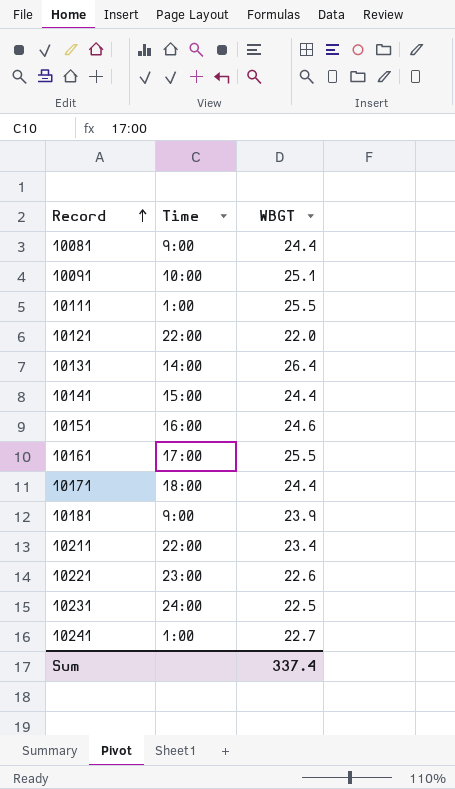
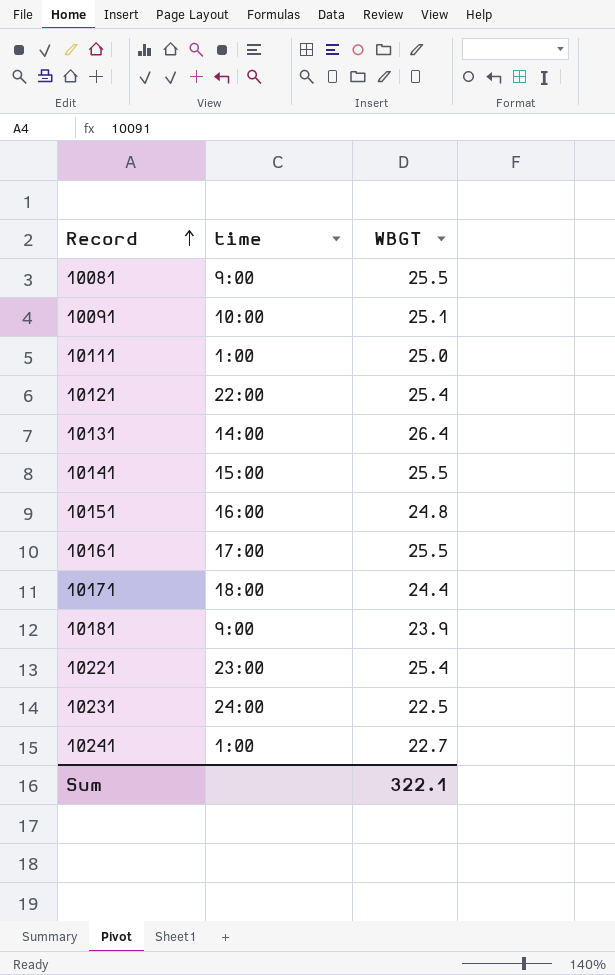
column name: Time -> time
row 10211: 22:00 | 23.4 -> none
10081 | WBGT: 24.4 -> 25.5
10111 | WBGT: 25.5 -> 25.0
10121 | WBGT: 22.0 -> 25.4
10141 | WBGT: 24.4 -> 25.5
10151 | WBGT: 24.6 -> 24.8
10221 | WBGT: 22.6 -> 25.4
Sum | WBGT: 337.4 -> 322.1

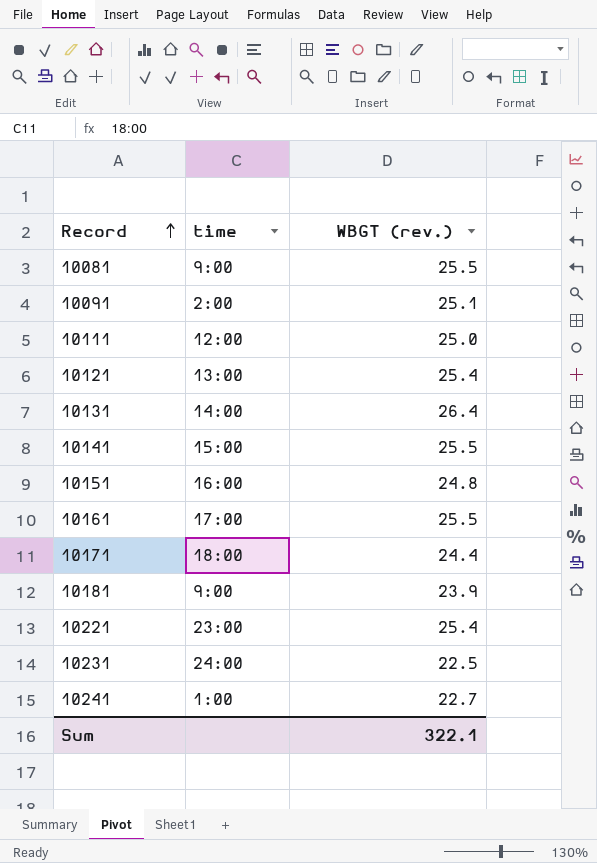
column name: WBGT -> WBGT (rev.)
10091 | time: 10:00 -> 2:00
10111 | time: 1:00 -> 12:00
10121 | time: 22:00 -> 13:00

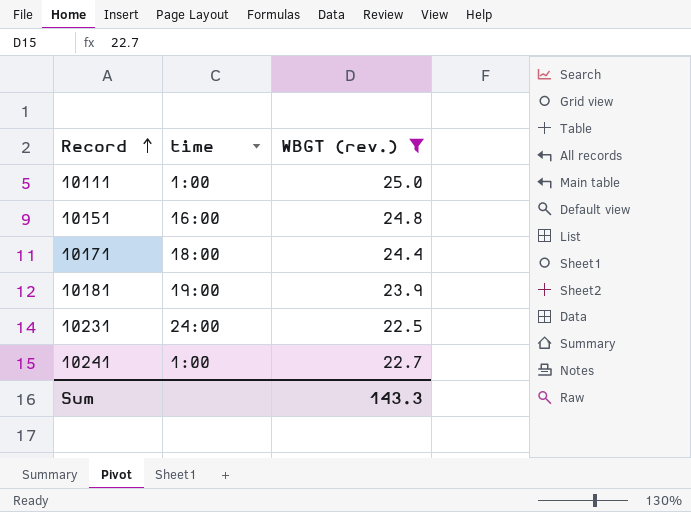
filter: none -> WBGT (rev.) <= 25.0
10111 | time: 12:00 -> 1:00
10181 | time: 9:00 -> 19:00
Sum | WBGT (rev.): 322.1 -> 143.3

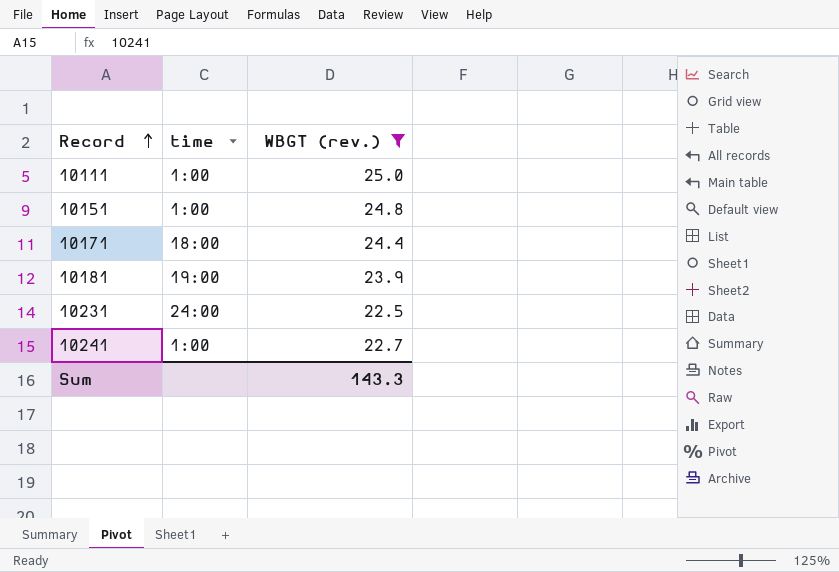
10151 | time: 16:00 -> 1:00

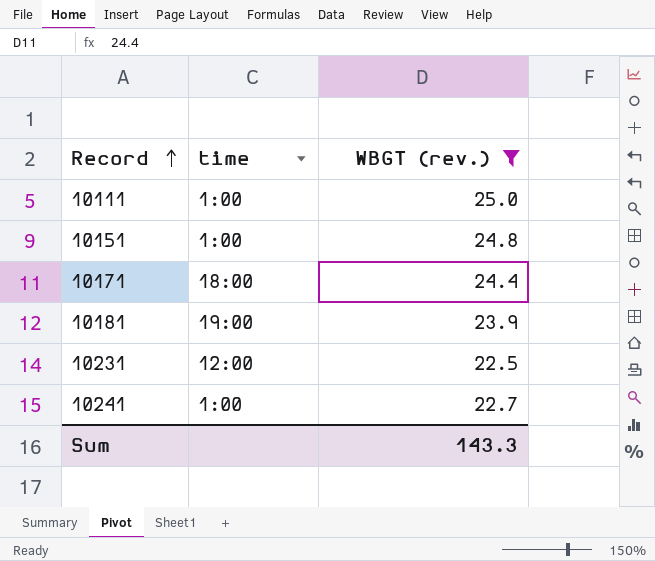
10231 | time: 24:00 -> 12:00

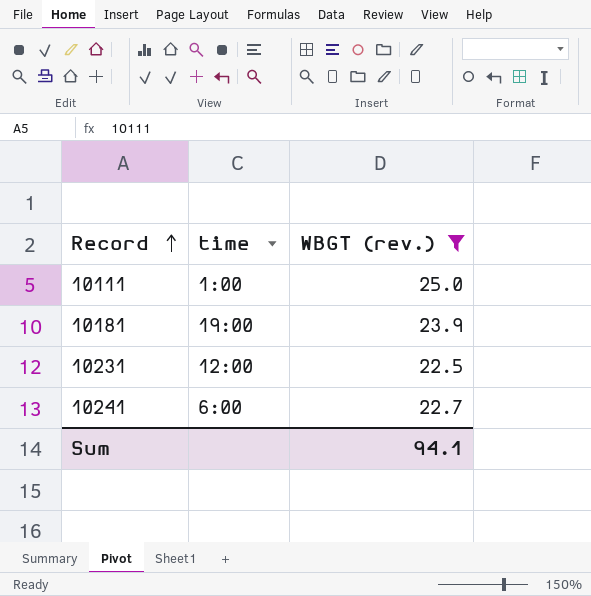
row 10151: 1:00 | 24.8 -> none
row 10171: 18:00 | 24.4 -> none
10241 | time: 1:00 -> 6:00
Sum | WBGT (rev.): 143.3 -> 94.1

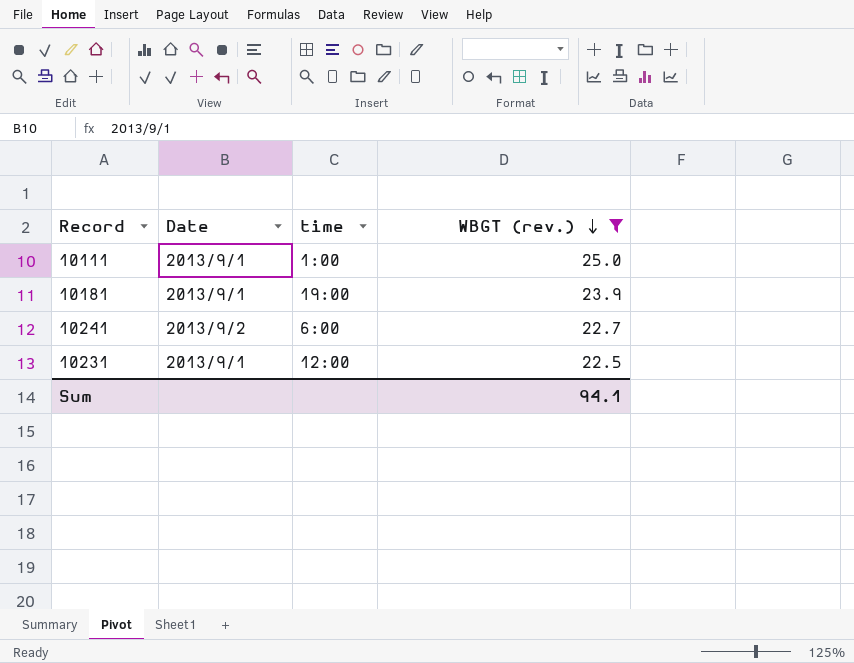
row order: Record ascending -> WBGT (rev.) descending
column Date | position: none -> 2

